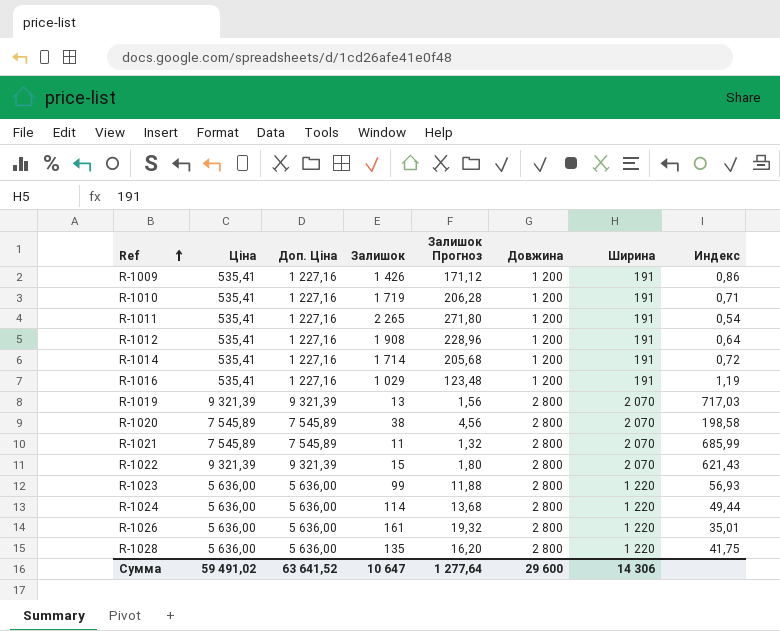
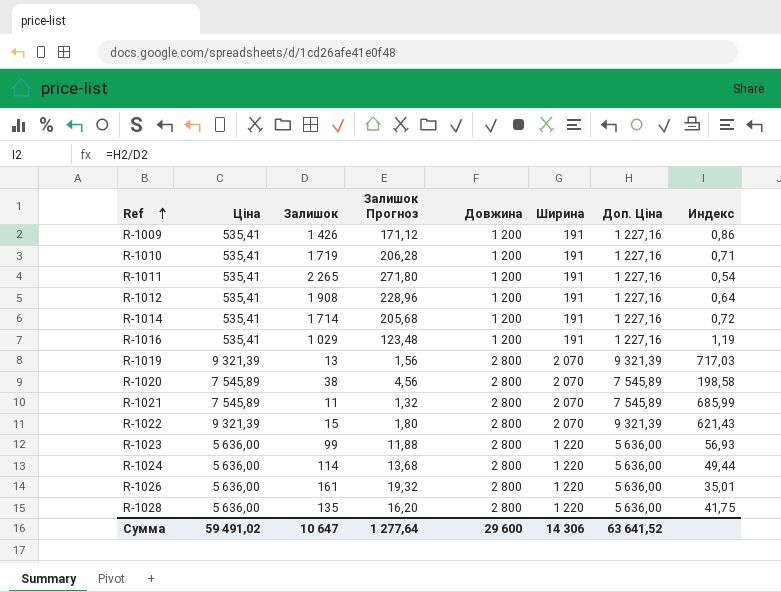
column Доп. Ціна | position: 3 -> 7

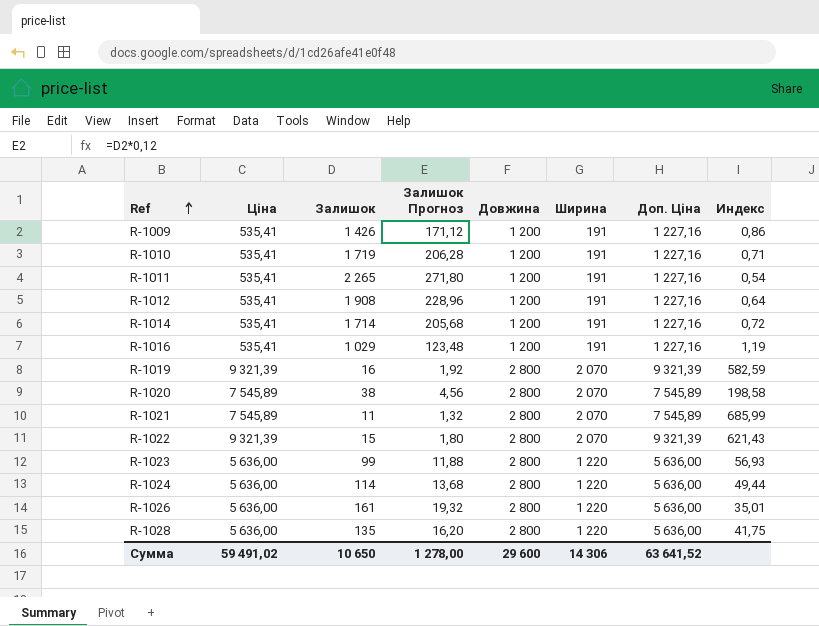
R-1019 | Залишок: 13 -> 16
R-1019 | Залишок Прогноз: 1,56 -> 1,92
R-1019 | Индекс: 717,03 -> 582,59
Сумма | Залишок: 10 647 -> 10 650
Сумма | Залишок Прогноз: 1 277,64 -> 1 278,00

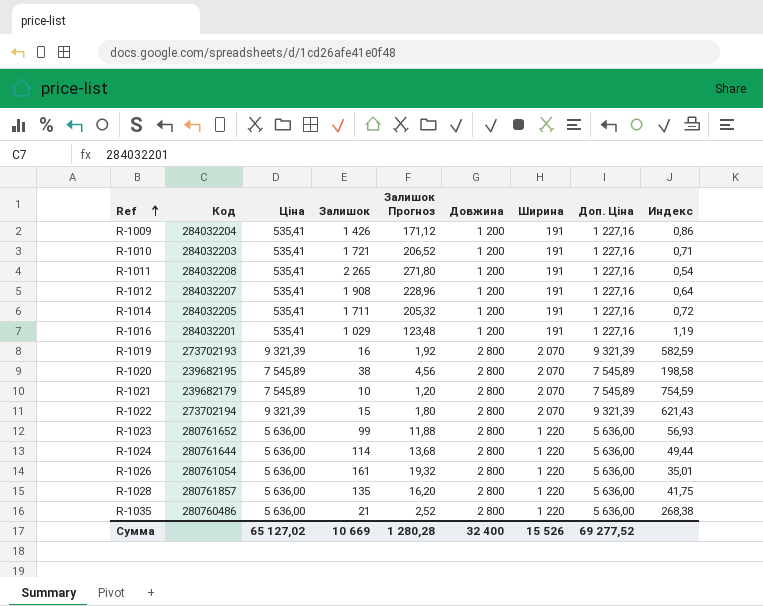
column Код | position: none -> 2
R-1010 | Залишок: 1 719 -> 1 721
R-1010 | Залишок Прогноз: 206,28 -> 206,52
R-1014 | Залишок: 1 714 -> 1 711
R-1014 | Залишок Прогноз: 205,68 -> 205,32
R-1021 | Залишок: 11 -> 10
R-1021 | Залишок Прогноз: 1,32 -> 1,20
R-1021 | Индекс: 685,99 -> 754,59
row R-1035: none -> 280760486 | 5 636,00 | 21 | 2,52 | 2 800 | 1 220 | 5 636,00 | 268,38
Сумма | Ціна: 59 491,02 -> 65 127,02
Сумма | Залишок: 10 650 -> 10 669
Сумма | Залишок Прогноз: 1 278,00 -> 1 280,28
Сумма | Довжина: 29 600 -> 32 400
Сумма | Ширина: 14 306 -> 15 526
Сумма | Доп. Ціна: 63 641,52 -> 69 277,52

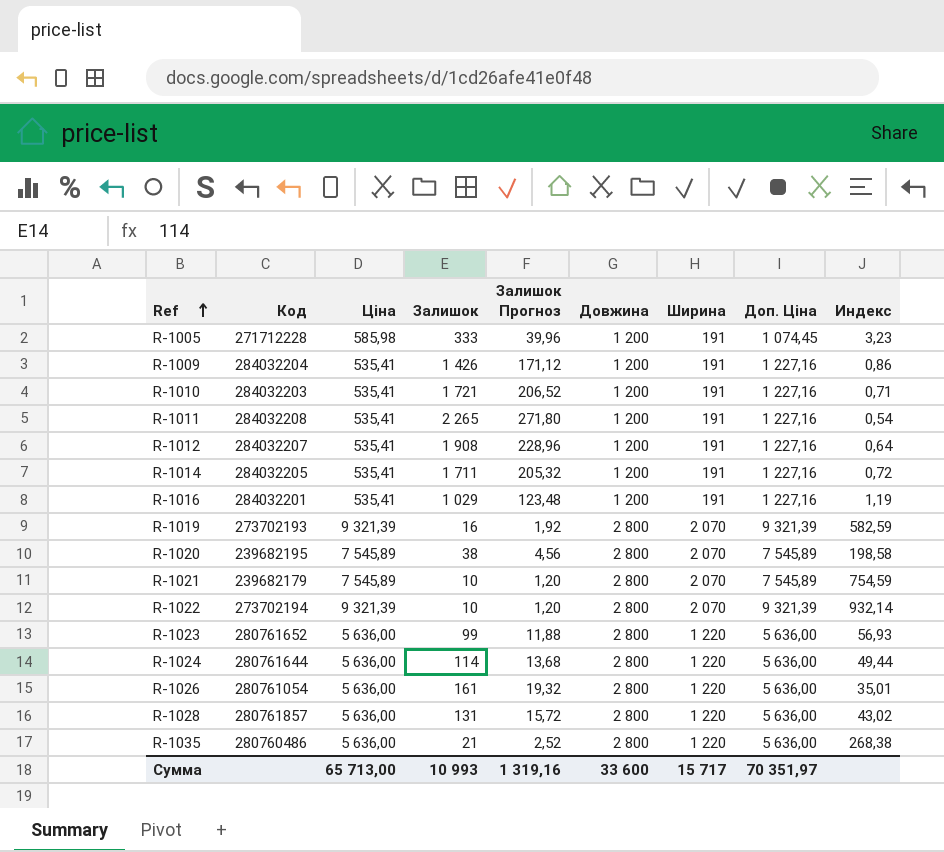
row R-1005: none -> 271712228 | 585,98 | 333 | 39,96 | 1 200 | 191 | 1 074,45 | 3,23
R-1022 | Залишок: 15 -> 10
R-1022 | Залишок Прогноз: 1,80 -> 1,20
R-1022 | Индекс: 621,43 -> 932,14
R-1028 | Залишок: 135 -> 131
R-1028 | Залишок Прогноз: 16,20 -> 15,72
R-1028 | Индекс: 41,75 -> 43,02
Сумма | Ціна: 65 127,02 -> 65 713,00
Сумма | Залишок: 10 669 -> 10 993
Сумма | Залишок Прогноз: 1 280,28 -> 1 319,16
Сумма | Довжина: 32 400 -> 33 600
Сумма | Ширина: 15 526 -> 15 717
Сумма | Доп. Ціна: 69 277,52 -> 70 351,97

